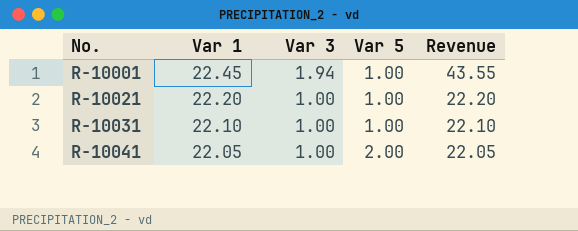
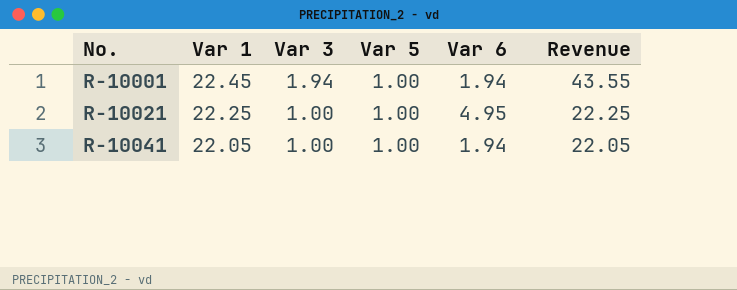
column Var 6 | position: none -> 5
row R-10031: 22.10 | 1.00 | 1.00 | 22.10 -> none
R-10021 | Var 1: 22.20 -> 22.25
R-10021 | Revenue: 22.20 -> 22.25
R-10041 | Var 5: 2.00 -> 1.00

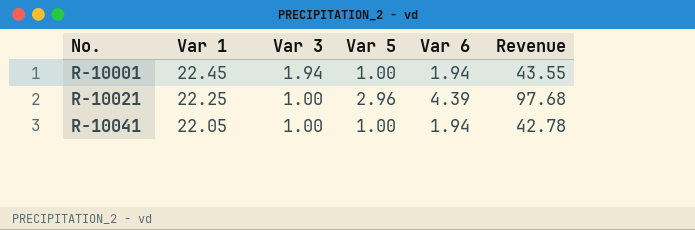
column Revenue | formula: [Var 1] * [Var 3] -> [Var 1] * [Var 6]
R-10021 | Var 5: 1.00 -> 2.96
R-10021 | Var 6: 4.95 -> 4.39

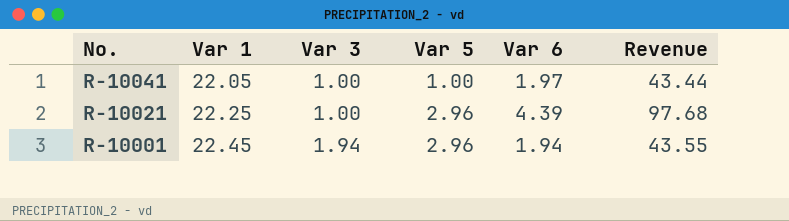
row order: No. ascending -> No. descending
R-10041 | Var 6: 1.94 -> 1.97
R-10041 | Revenue: 42.78 -> 43.44
R-10001 | Var 5: 1.00 -> 2.96

